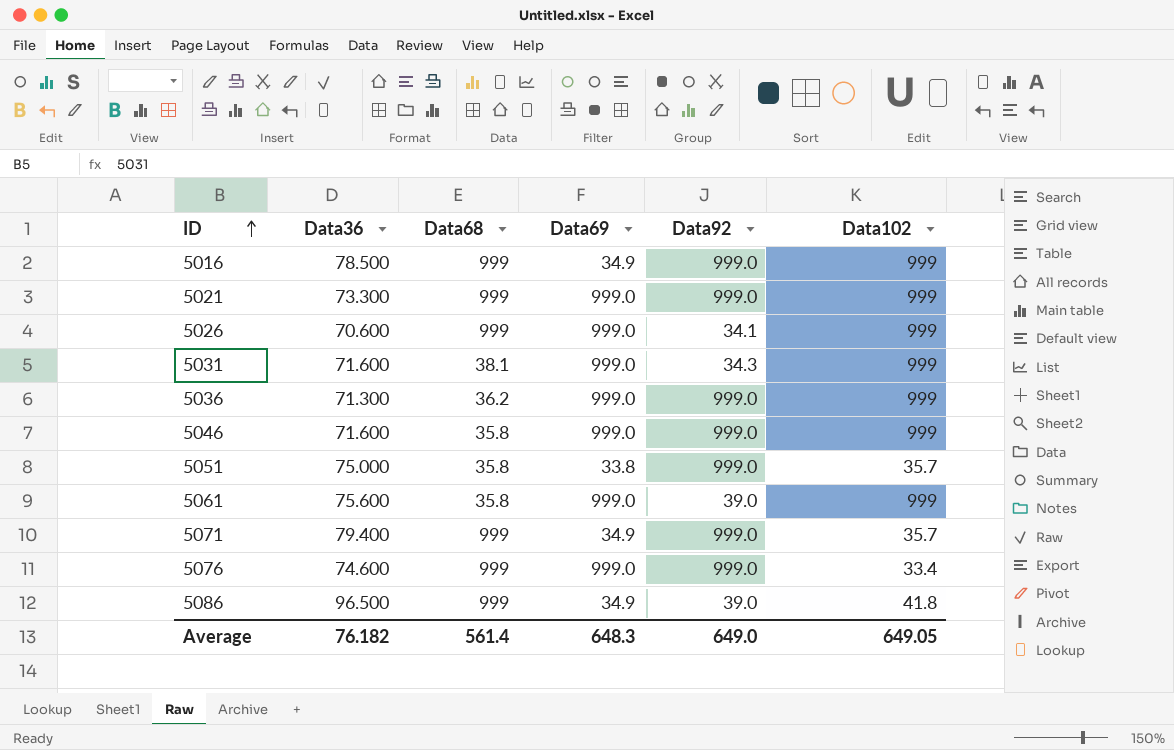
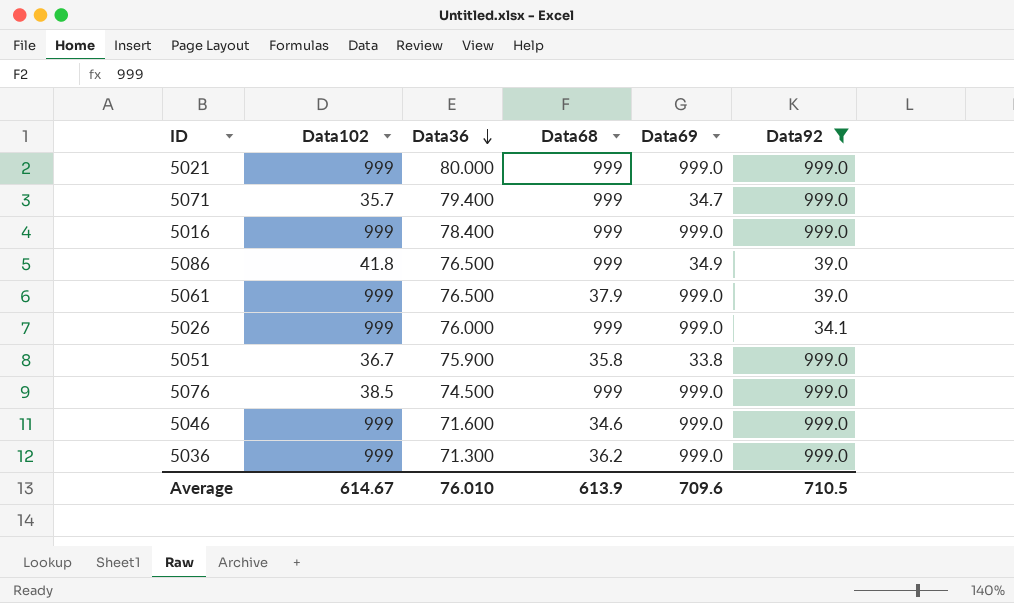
filter: none -> Data92 != 34.3
row order: ID ascending -> Data36 descending
column Data102 | position: 6 -> 2
5021 | Data36: 73.300 -> 80.000
5071 | Data69: 34.9 -> 34.7
5016 | Data36: 78.500 -> 78.400
5016 | Data69: 34.9 -> 999.0
5086 | Data36: 96.500 -> 76.500
5061 | Data36: 75.600 -> 76.500
5061 | Data68: 35.8 -> 37.9
5026 | Data36: 70.600 -> 76.000
5051 | Data102: 35.7 -> 36.7
5051 | Data36: 75.000 -> 75.900
5076 | Data102: 33.4 -> 38.5
5076 | Data36: 74.600 -> 74.500
5046 | Data68: 35.8 -> 34.6
Average | Data102: 649.05 -> 614.67
Average | Data36: 76.182 -> 76.010
Average | Data68: 561.4 -> 613.9
Average | Data69: 648.3 -> 709.6
Average | Data92: 649.0 -> 710.5

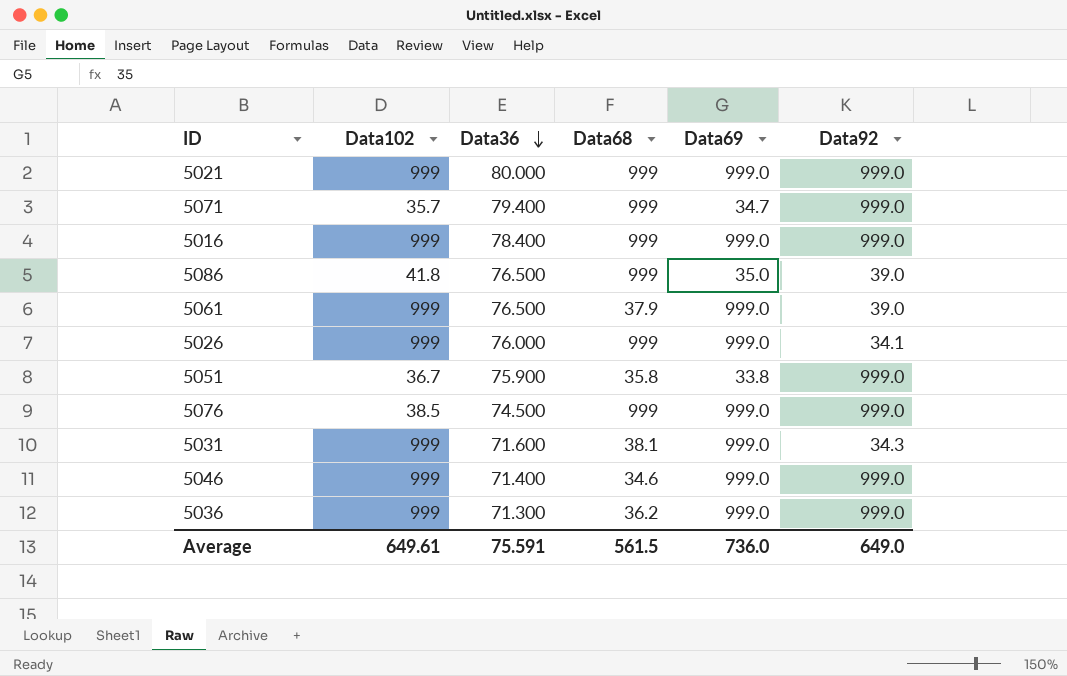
filter: Data92 != 34.3 -> none
5086 | Data69: 34.9 -> 35.0
5046 | Data36: 71.600 -> 71.400
Average | Data102: 614.67 -> 649.61
Average | Data36: 76.010 -> 75.591
Average | Data68: 613.9 -> 561.5
Average | Data69: 709.6 -> 736.0
Average | Data92: 710.5 -> 649.0

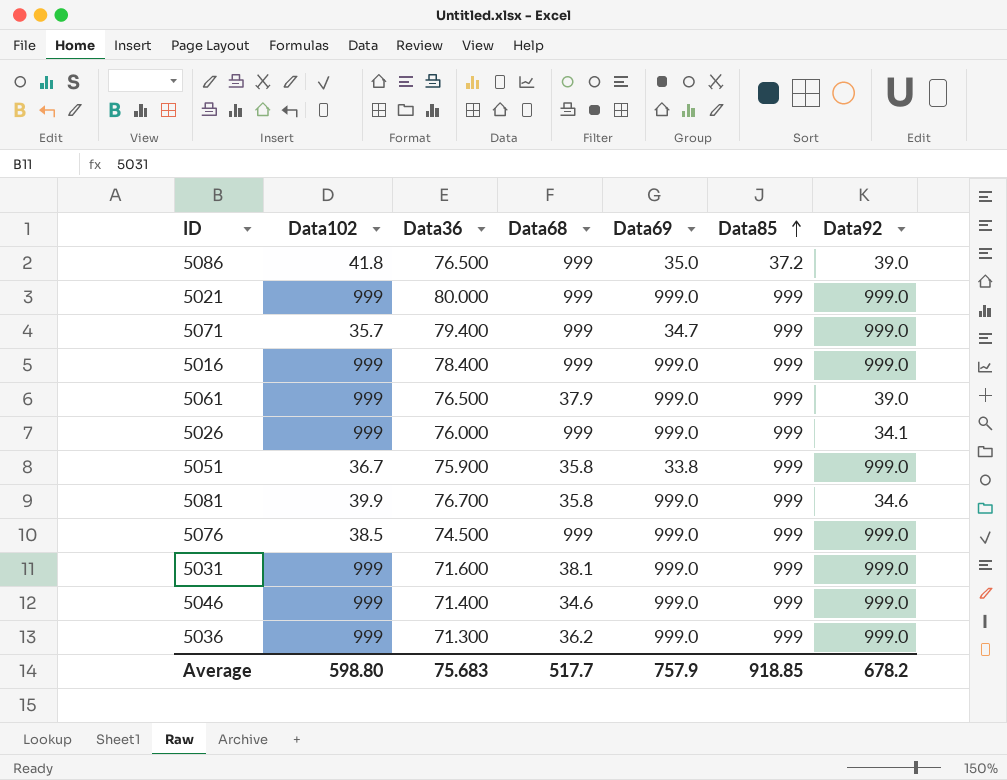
row order: Data36 descending -> Data85 ascending
column Data85 | position: none -> 6
row 5081: none -> 39.9 | 76.700 | 35.8 | 999.0 | 999 | 34.6
5031 | Data92: 34.3 -> 999.0
Average | Data102: 649.61 -> 598.80
Average | Data36: 75.591 -> 75.683
Average | Data68: 561.5 -> 517.7
Average | Data69: 736.0 -> 757.9
Average | Data92: 649.0 -> 678.2

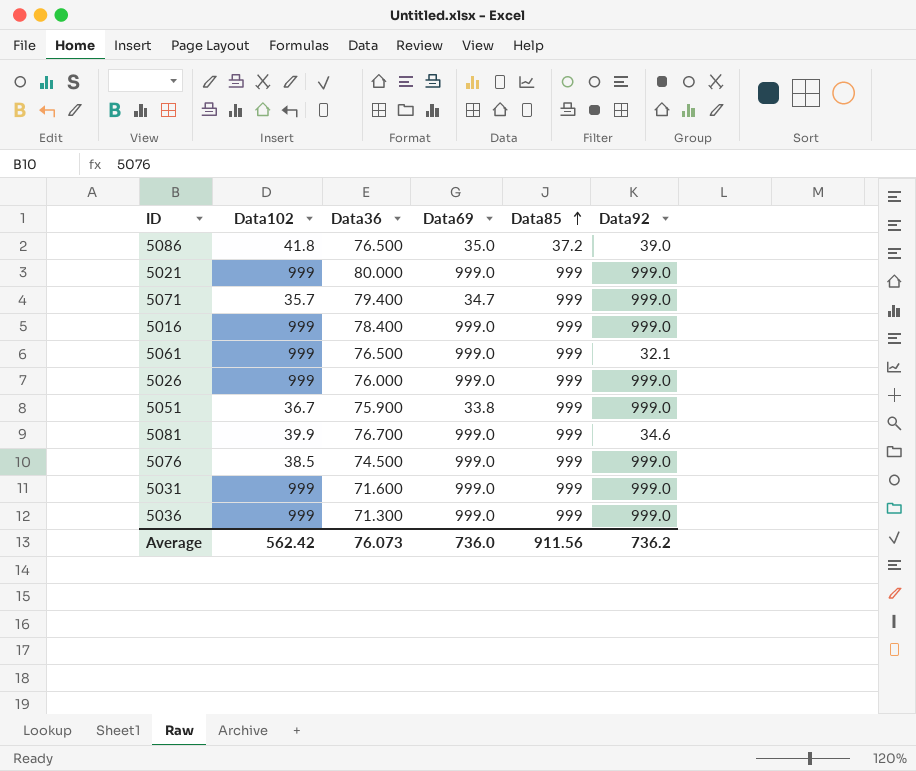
column Data68 | position: 4 -> none
row 5046: 999 | 71.400 | 34.6 | 999.0 | 999 | 999.0 -> none
5061 | Data92: 39.0 -> 32.1
5026 | Data92: 34.1 -> 999.0
Average | Data102: 598.80 -> 562.42
Average | Data36: 75.683 -> 76.073
Average | Data69: 757.9 -> 736.0
Average | Data85: 918.85 -> 911.56
Average | Data92: 678.2 -> 736.2

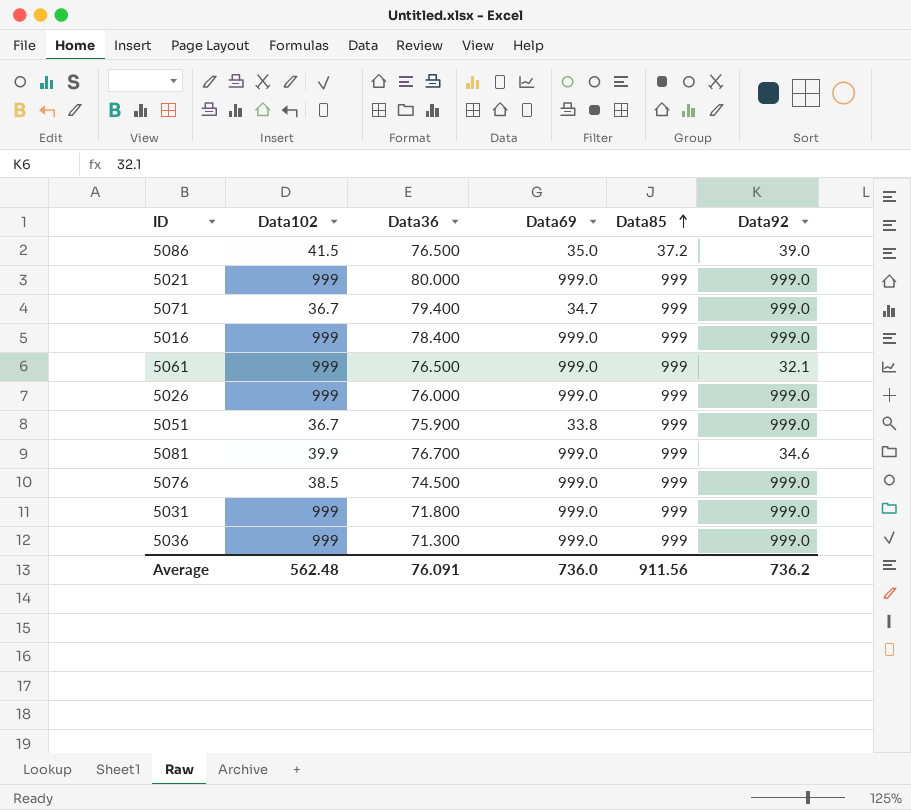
5086 | Data102: 41.8 -> 41.5
5071 | Data102: 35.7 -> 36.7
5031 | Data36: 71.600 -> 71.800
Average | Data102: 562.42 -> 562.48
Average | Data36: 76.073 -> 76.091

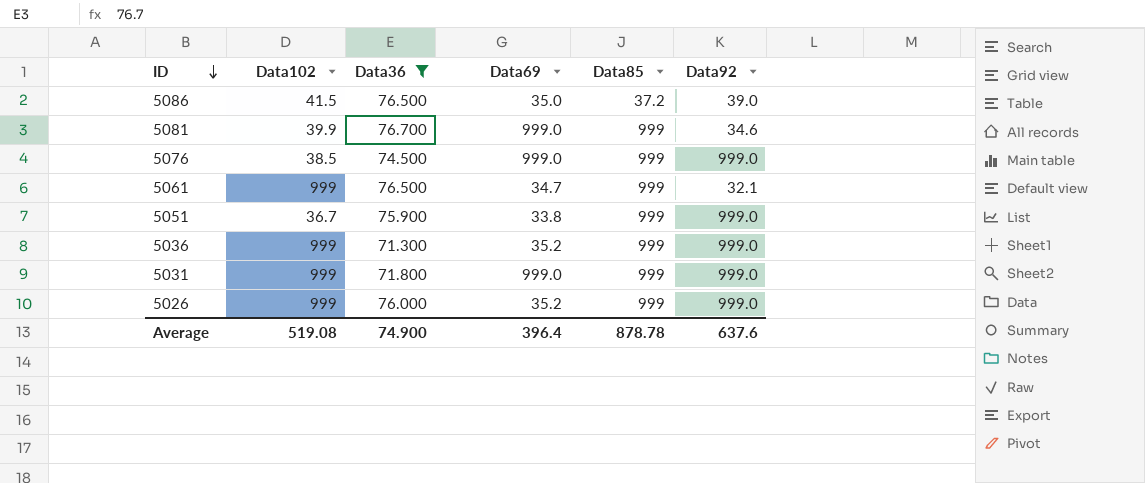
filter: none -> Data36 <= 76.700
row order: Data85 ascending -> ID descending
5061 | Data69: 999.0 -> 34.7
5036 | Data69: 999.0 -> 35.2
5026 | Data69: 999.0 -> 35.2
Average | Data102: 562.48 -> 519.08
Average | Data36: 76.091 -> 74.900
Average | Data69: 736.0 -> 396.4
Average | Data85: 911.56 -> 878.78
Average | Data92: 736.2 -> 637.6

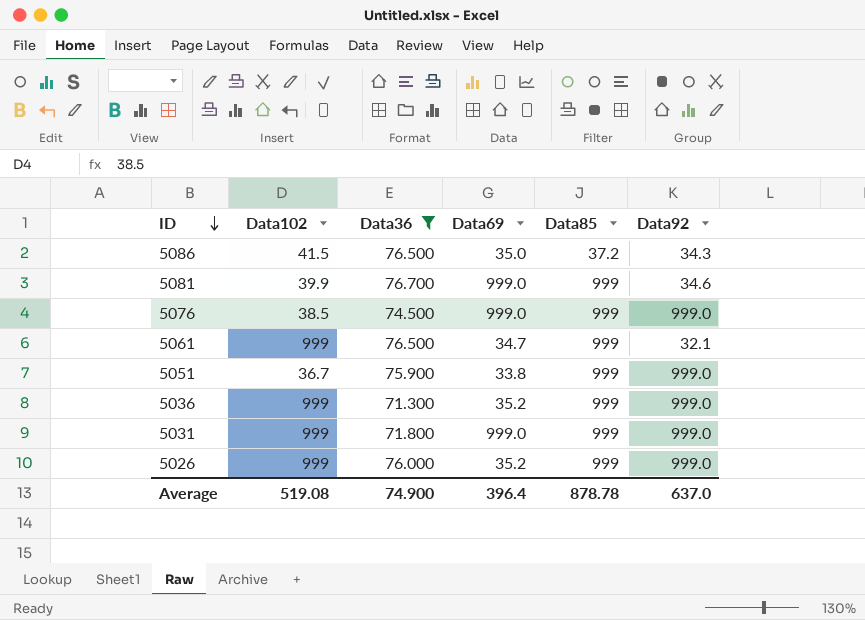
5086 | Data92: 39.0 -> 34.3
Average | Data92: 637.6 -> 637.0

